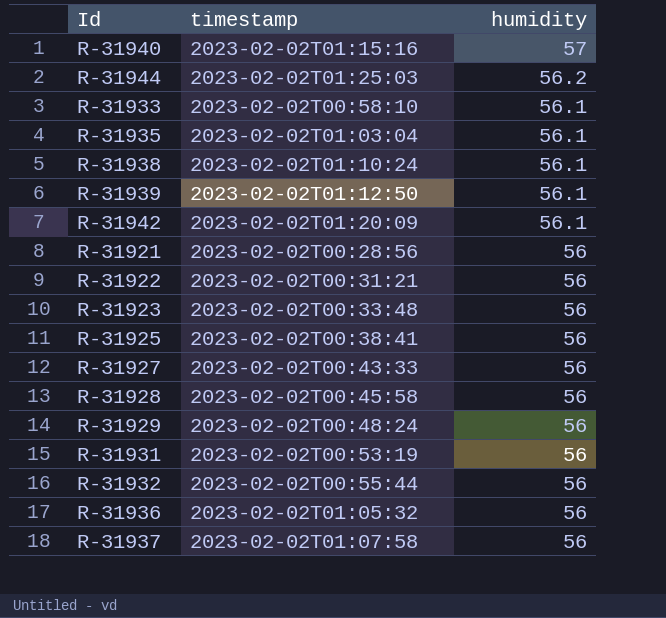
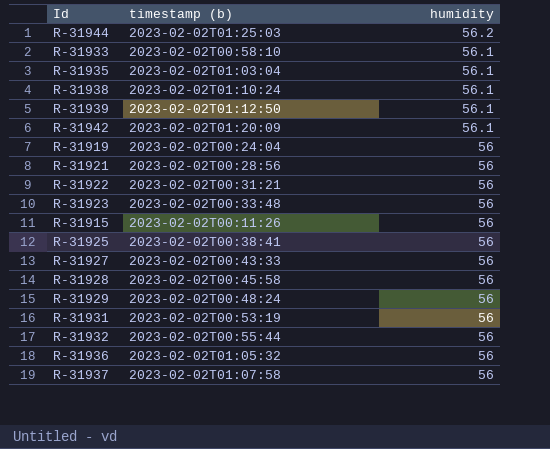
column name: timestamp -> timestamp (b)
row R-31940: 2023-02-02T01:15:16 | 57 -> none
row R-31919: none -> 2023-02-02T00:24:04 | 56
row R-31915: none -> 2023-02-02T00:11:26 | 56

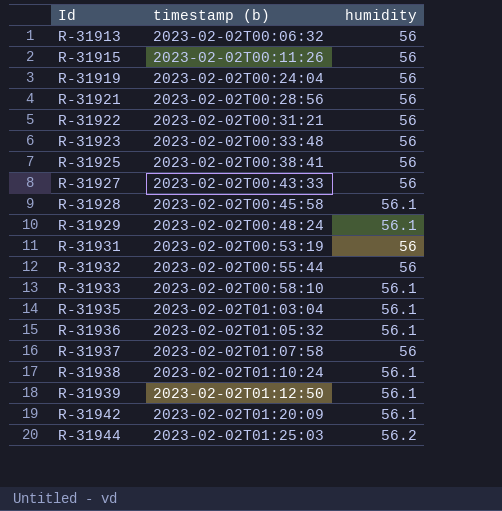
row order: humidity descending -> Id ascending
row R-31913: none -> 2023-02-02T00:06:32 | 56
R-31928 | humidity: 56 -> 56.1
R-31929 | humidity: 56 -> 56.1
R-31936 | humidity: 56 -> 56.1

